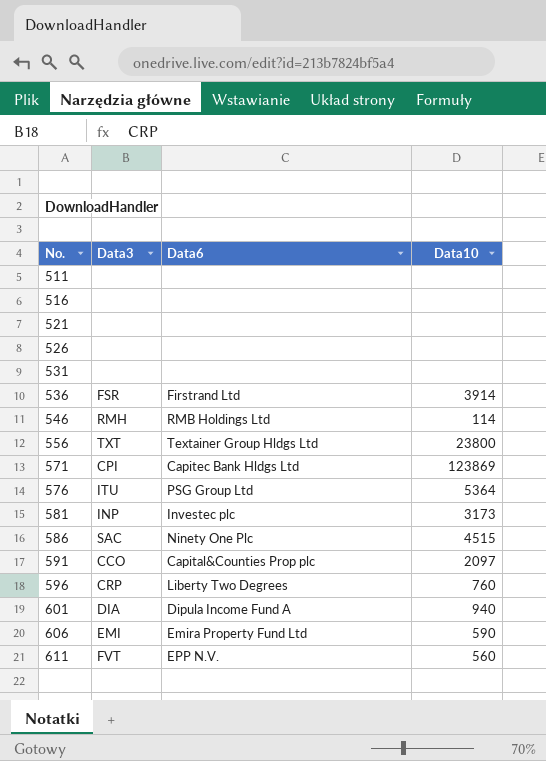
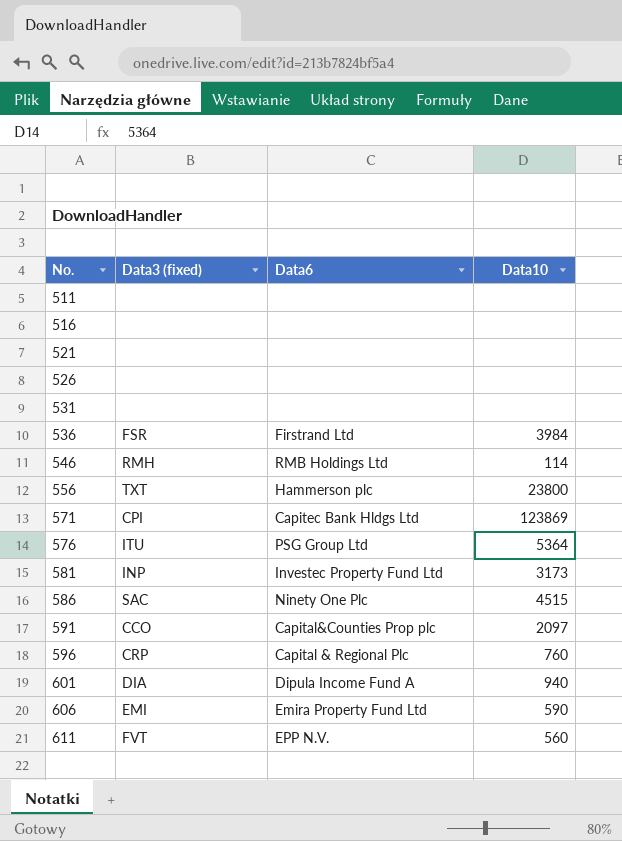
column name: Data3 -> Data3 (fixed)
536 | Data10: 3914 -> 3984
556 | Data6: Textainer Group Hldgs Ltd -> Hammerson plc
581 | Data6: Investec plc -> Investec Property Fund Ltd
596 | Data6: Liberty Two Degrees -> Capital & Regional Plc

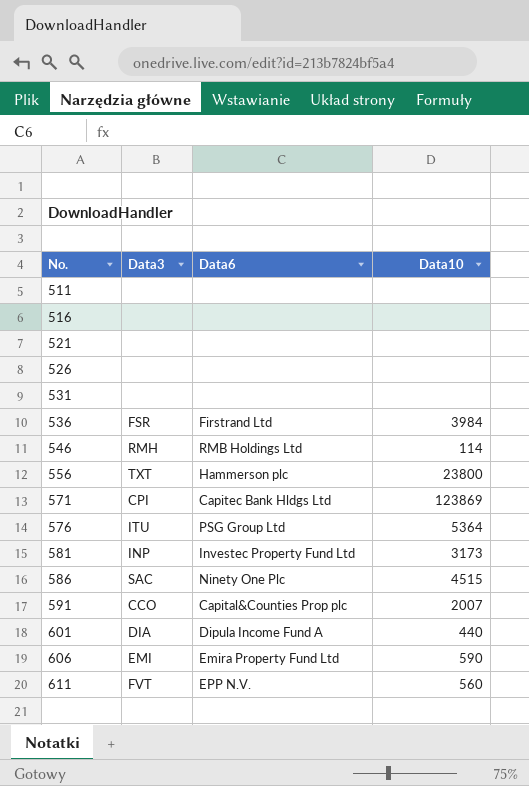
column name: Data3 (fixed) -> Data3
row 596: CRP | Capital & Regional Plc | 760 -> none
591 | Data10: 2097 -> 2007
601 | Data10: 940 -> 440

